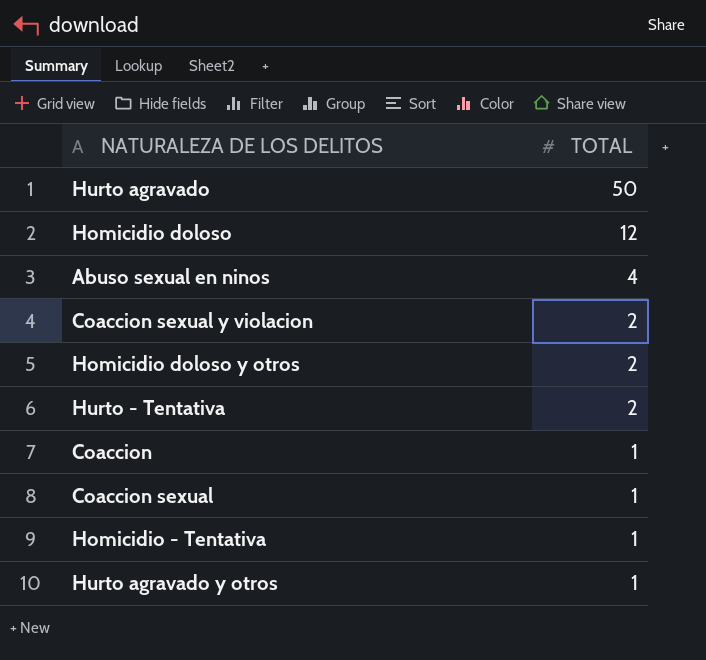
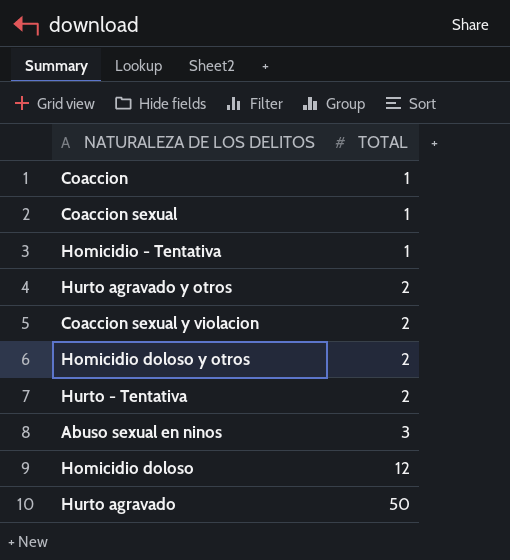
row order: TOTAL descending -> TOTAL ascending
Hurto agravado y otros | TOTAL: 1 -> 2
Abuso sexual en ninos | TOTAL: 4 -> 3

